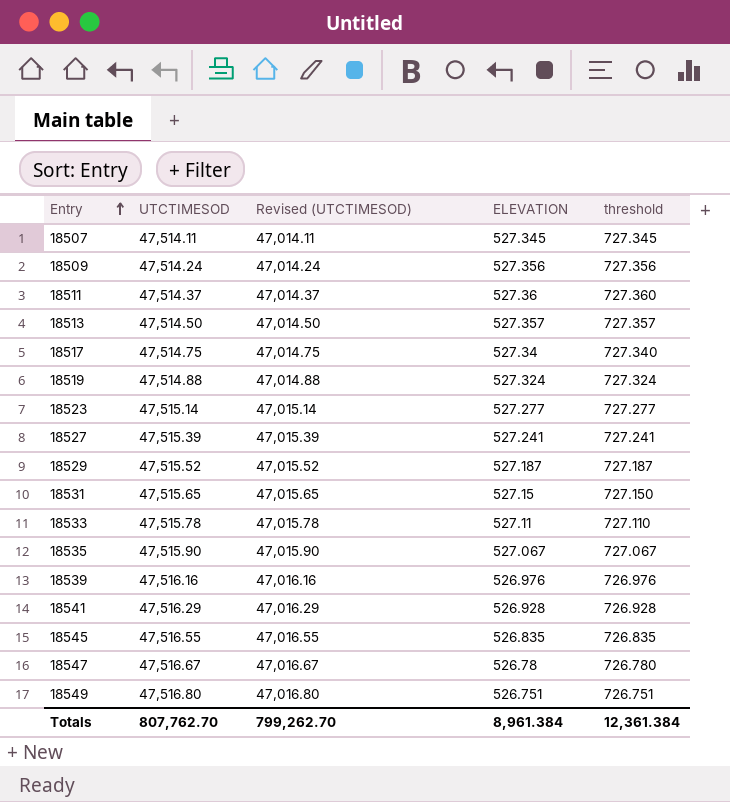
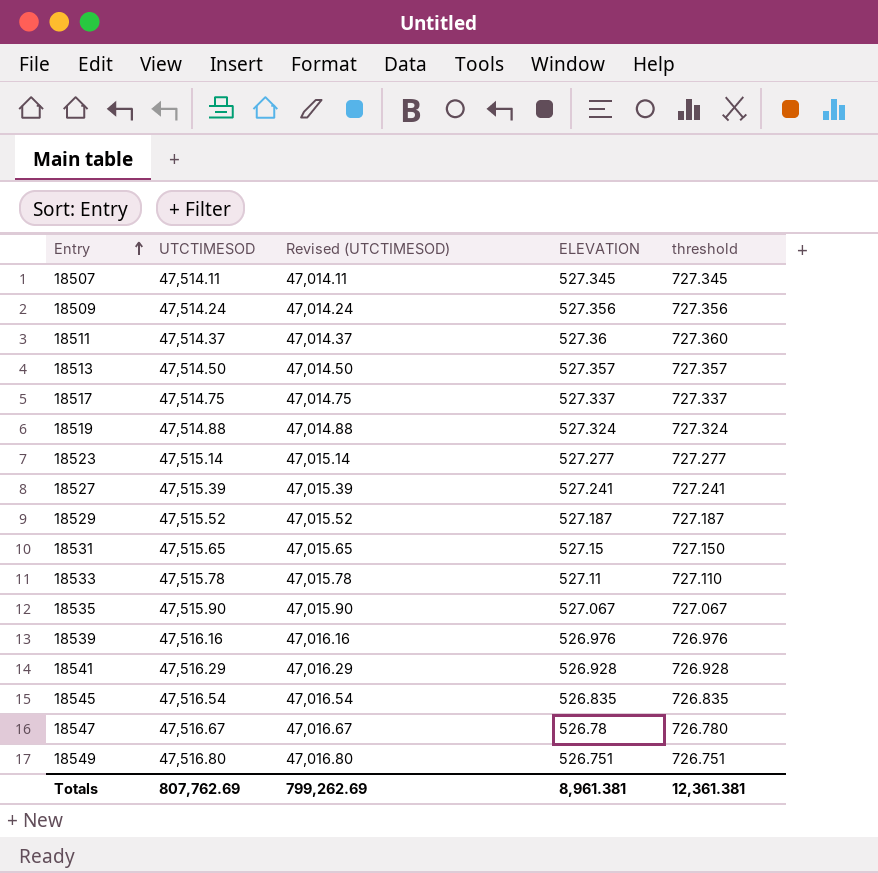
18517 | ELEVATION: 527.34 -> 527.337
18517 | threshold: 727.340 -> 727.337
18545 | UTCTIMESOD: 47,516.55 -> 47,516.54
18545 | Revised (UTCTIMESOD): 47,016.55 -> 47,016.54
Totals | UTCTIMESOD: 807,762.70 -> 807,762.69
Totals | Revised (UTCTIMESOD): 799,262.70 -> 799,262.69
Totals | ELEVATION: 8,961.384 -> 8,961.381
Totals | threshold: 12,361.384 -> 12,361.381

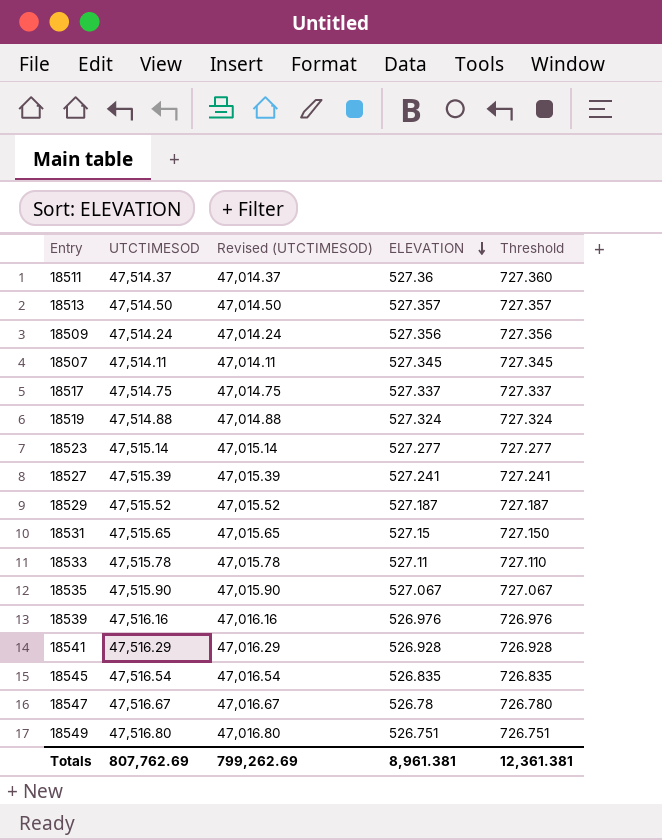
row order: Entry ascending -> ELEVATION descending
column name: threshold -> Threshold

